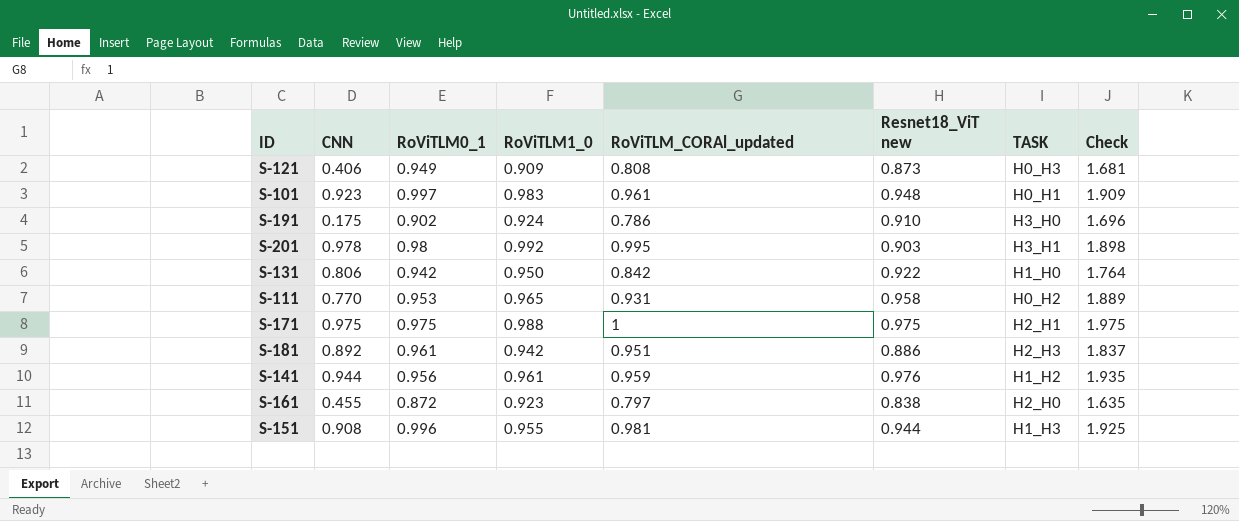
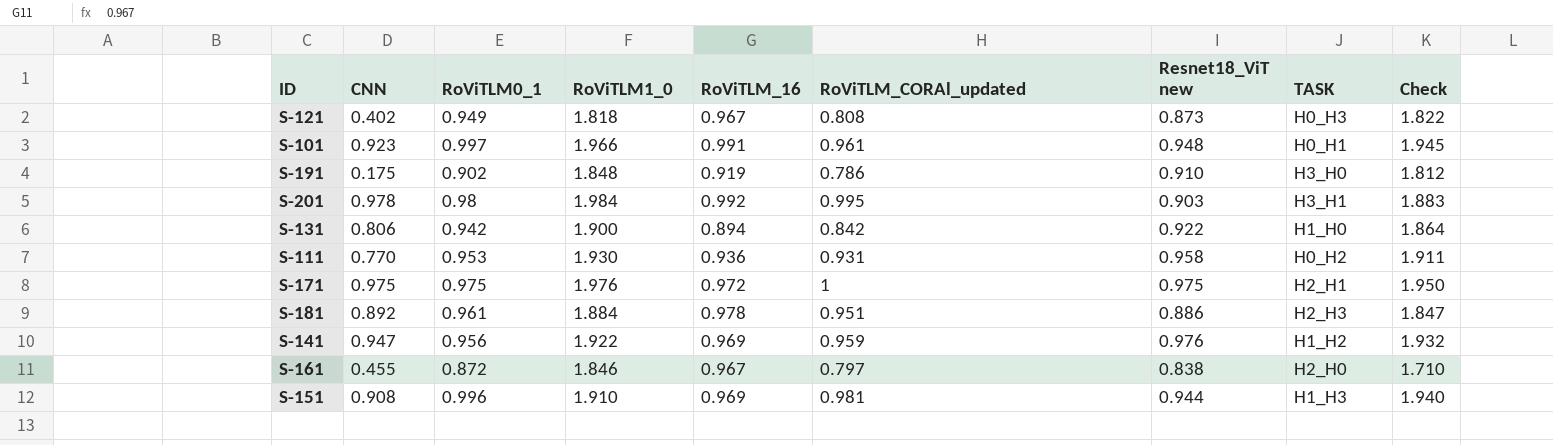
column RoViTLM_16 | position: none -> 5
column Check | formula: [RoViTLM_CORAl_updated] + [Resnet18_ViT new] -> [RoViTLM0_1] + [Resnet18_ViT new]
S-121 | CNN: 0.406 -> 0.402
S-121 | RoViTLM1_0: 0.909 -> 1.818
S-101 | RoViTLM1_0: 0.983 -> 1.966
S-191 | RoViTLM1_0: 0.924 -> 1.848
S-201 | RoViTLM1_0: 0.992 -> 1.984
S-131 | RoViTLM1_0: 0.950 -> 1.900
S-111 | RoViTLM1_0: 0.965 -> 1.930
S-171 | RoViTLM1_0: 0.988 -> 1.976
S-181 | RoViTLM1_0: 0.942 -> 1.884
S-141 | CNN: 0.944 -> 0.947
S-141 | RoViTLM1_0: 0.961 -> 1.922
S-161 | RoViTLM1_0: 0.923 -> 1.846
S-151 | RoViTLM1_0: 0.955 -> 1.910

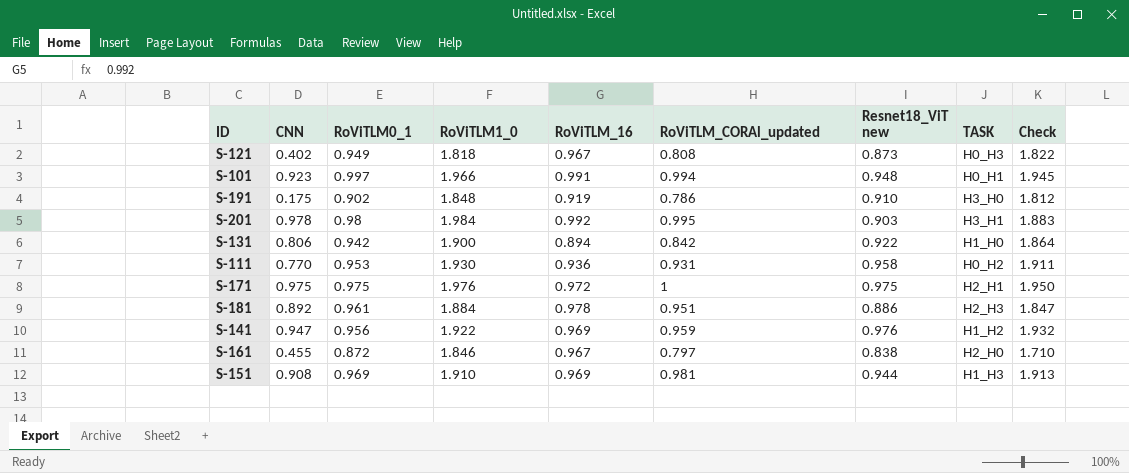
S-101 | RoViTLM_CORAl_updated: 0.961 -> 0.994
S-151 | RoViTLM0_1: 0.996 -> 0.969
S-151 | Check: 1.940 -> 1.913

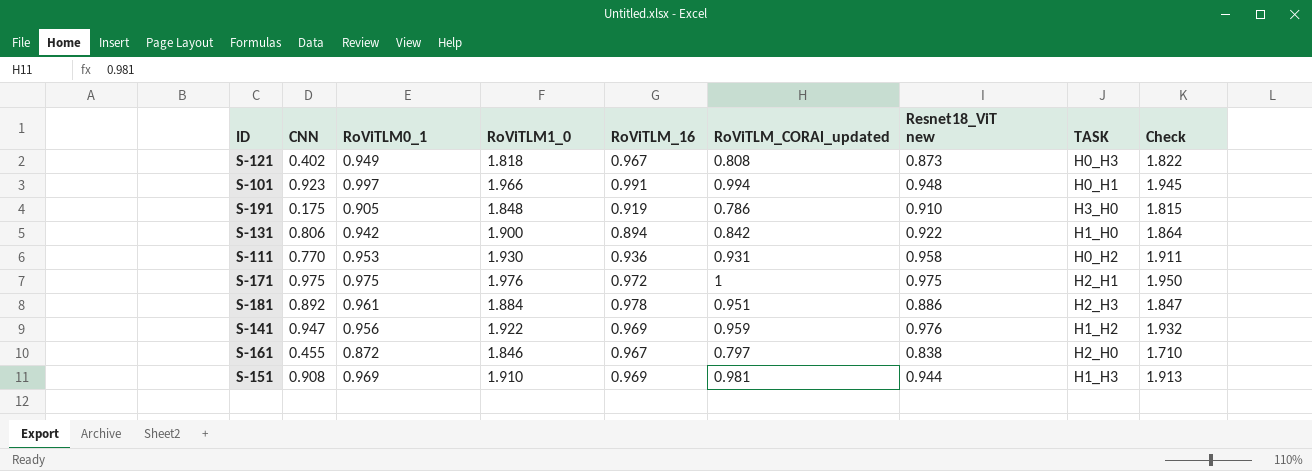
row S-201: 0.978 | 0.98 | 1.984 | 0.992 | 0.995 | 0.903 | H3_H1 | 1.883 -> none
S-191 | RoViTLM0_1: 0.902 -> 0.905
S-191 | Check: 1.812 -> 1.815

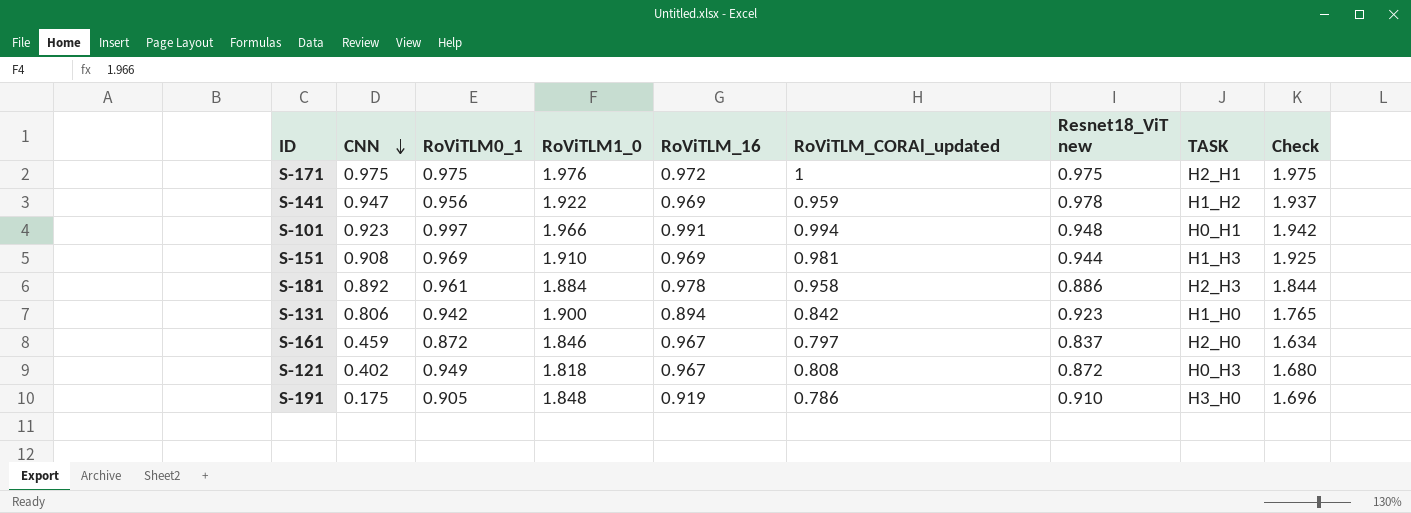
row order: none -> CNN descending
column Check | formula: [RoViTLM0_1] + [Resnet18_ViT new] -> [RoViTLM_CORAl_updated] + [Resnet18_ViT new]
row S-111: 0.770 | 0.953 | 1.930 | 0.936 | 0.931 | 0.958 | H0_H2 | 1.911 -> none
S-141 | Resnet18_ViT new: 0.976 -> 0.978
S-181 | RoViTLM_CORAl_updated: 0.951 -> 0.958
S-131 | Resnet18_ViT new: 0.922 -> 0.923
S-161 | CNN: 0.455 -> 0.459
S-161 | Resnet18_ViT new: 0.838 -> 0.837
S-121 | Resnet18_ViT new: 0.873 -> 0.872

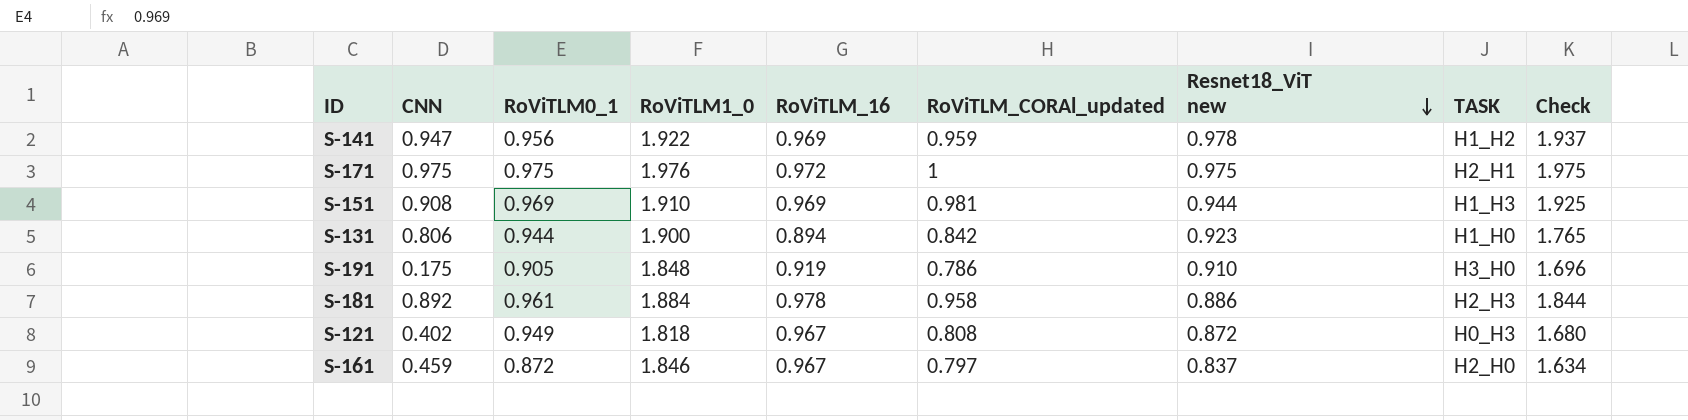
row order: CNN descending -> Resnet18_ViT new descending
row S-101: 0.923 | 0.997 | 1.966 | 0.991 | 0.994 | 0.948 | H0_H1 | 1.942 -> none
S-131 | RoViTLM0_1: 0.942 -> 0.944

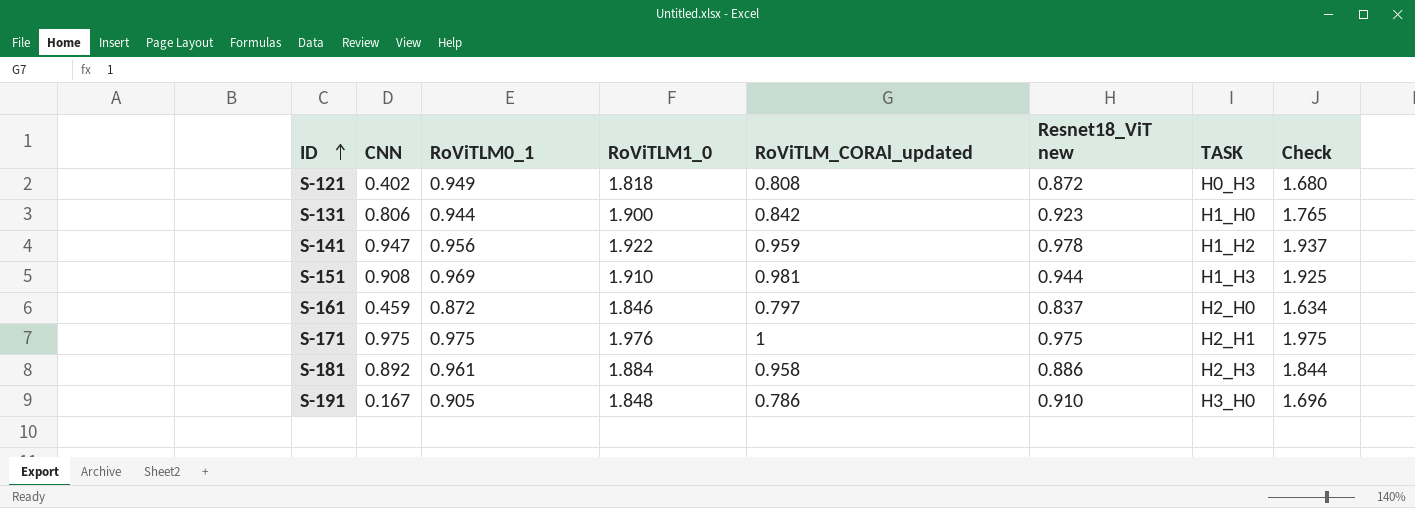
row order: Resnet18_ViT new descending -> ID ascending
column RoViTLM_16 | position: 5 -> none
S-191 | CNN: 0.175 -> 0.167

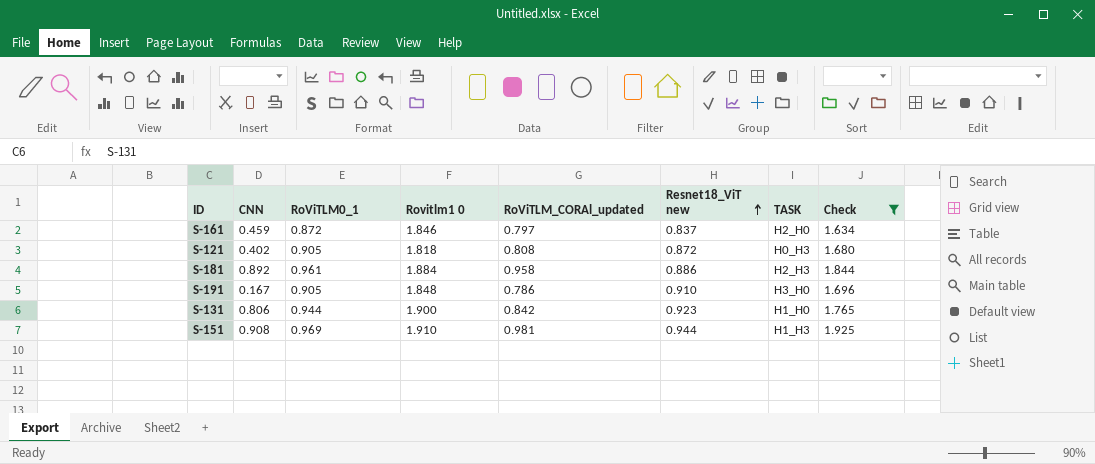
filter: none -> Check <= 1.925
row order: ID ascending -> Resnet18_ViT new ascending
column name: RoViTLM1_0 -> Rovitlm1 0
S-121 | RoViTLM0_1: 0.949 -> 0.905

